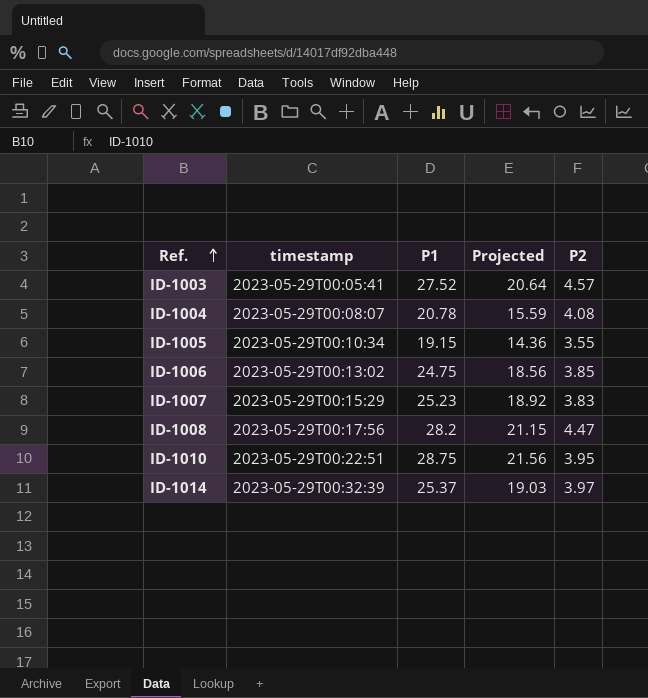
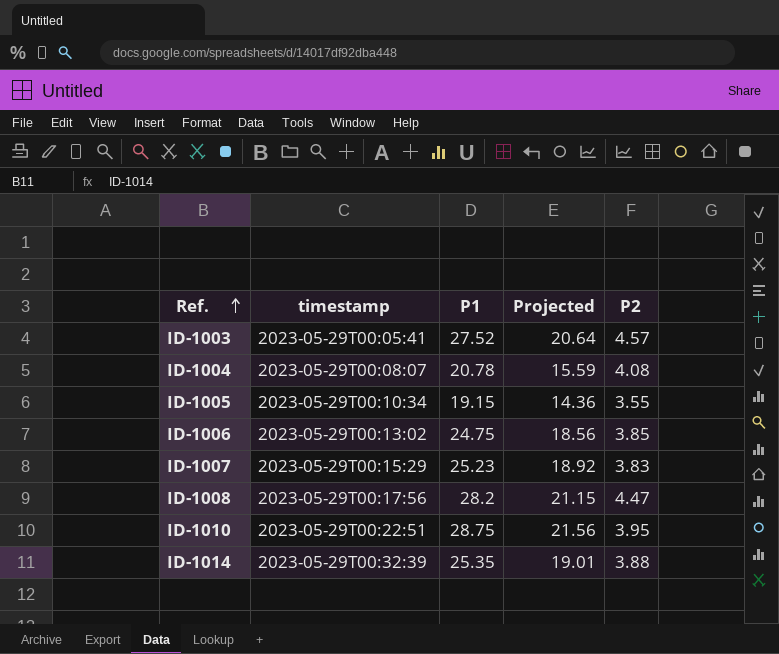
ID-1014 | P1: 25.37 -> 25.35
ID-1014 | Projected: 19.03 -> 19.01
ID-1014 | P2: 3.97 -> 3.88

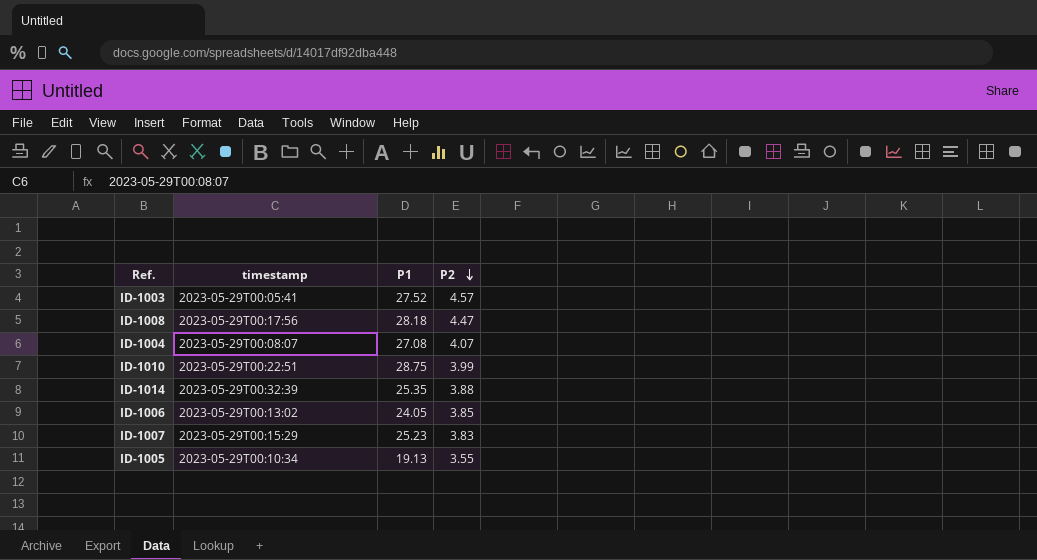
row order: Ref. ascending -> P2 descending
column Projected | formula: [P1] * 0.75 -> none
ID-1008 | P1: 28.2 -> 28.18
ID-1004 | P1: 20.78 -> 27.08
ID-1004 | P2: 4.08 -> 4.07
ID-1010 | P2: 3.95 -> 3.99
ID-1006 | P1: 24.75 -> 24.05
ID-1005 | P1: 19.15 -> 19.13

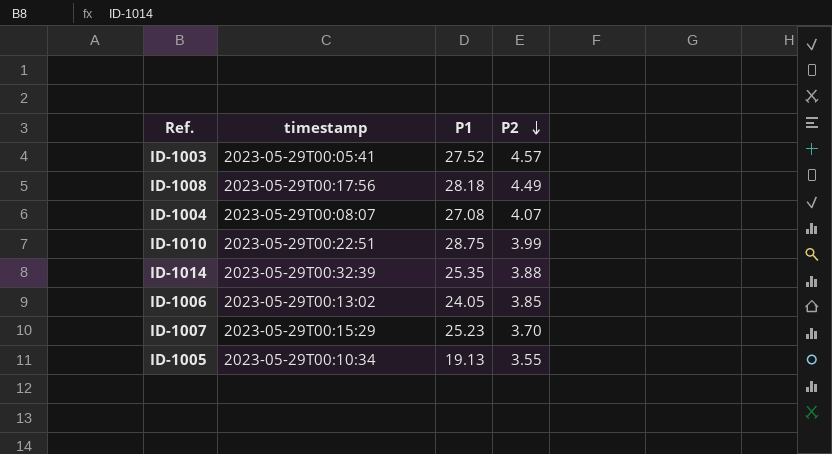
ID-1008 | P2: 4.47 -> 4.49
ID-1007 | P2: 3.83 -> 3.70

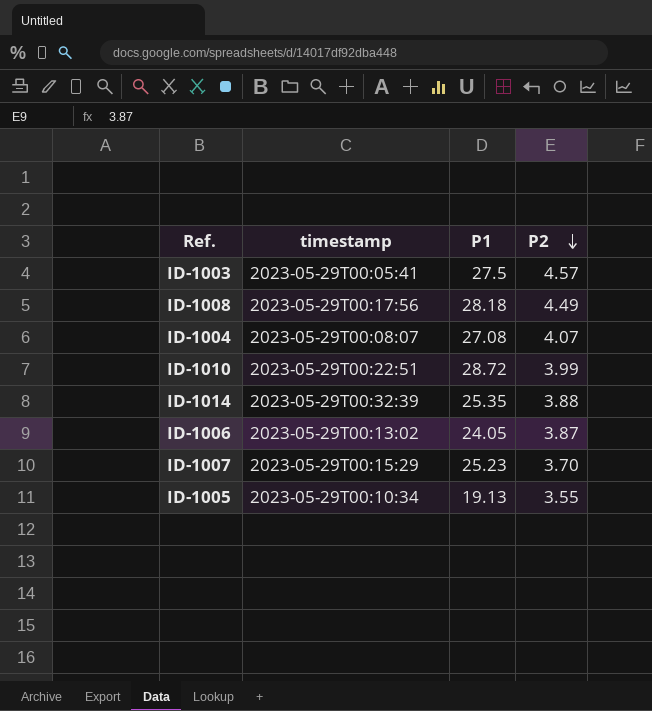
ID-1003 | P1: 27.52 -> 27.5
ID-1010 | P1: 28.75 -> 28.72
ID-1006 | P2: 3.85 -> 3.87

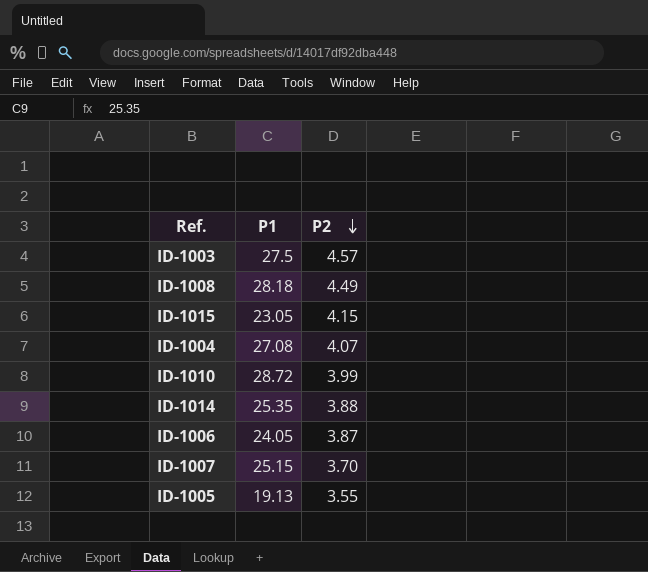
column timestamp | position: 2 -> none
row ID-1015: none -> 23.05 | 4.15
ID-1007 | P1: 25.23 -> 25.15

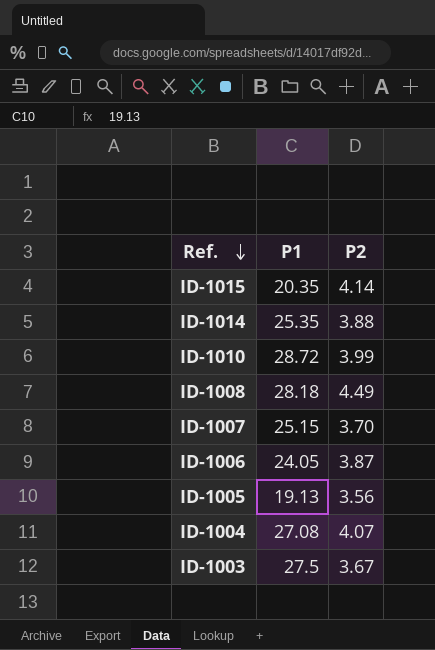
row order: P2 descending -> Ref. descending
ID-1015 | P1: 23.05 -> 20.35
ID-1015 | P2: 4.15 -> 4.14
ID-1005 | P2: 3.55 -> 3.56
ID-1003 | P2: 4.57 -> 3.67

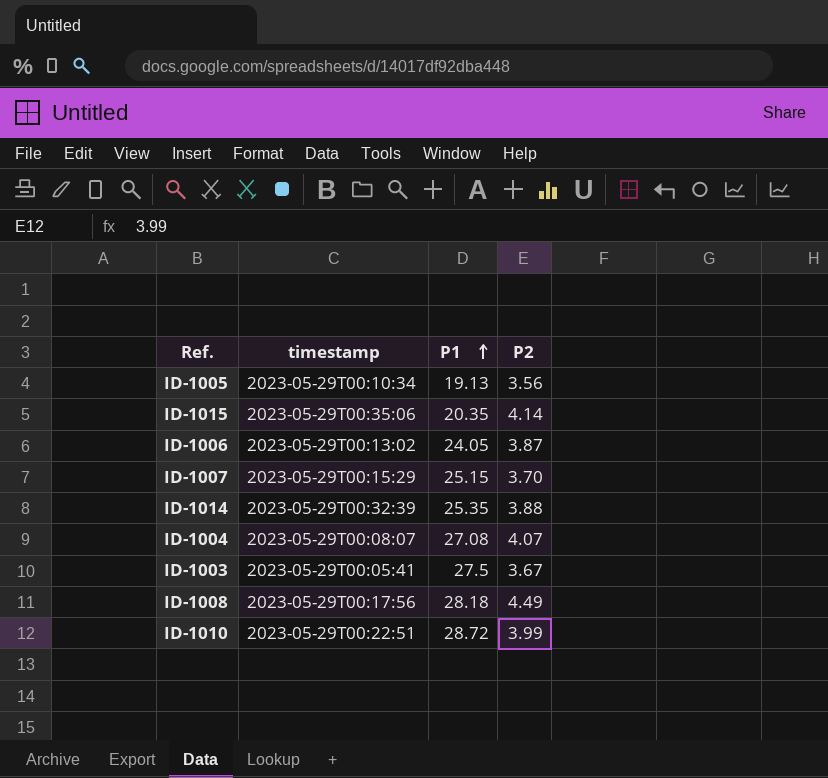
row order: Ref. descending -> P1 ascending
column timestamp | position: none -> 2

